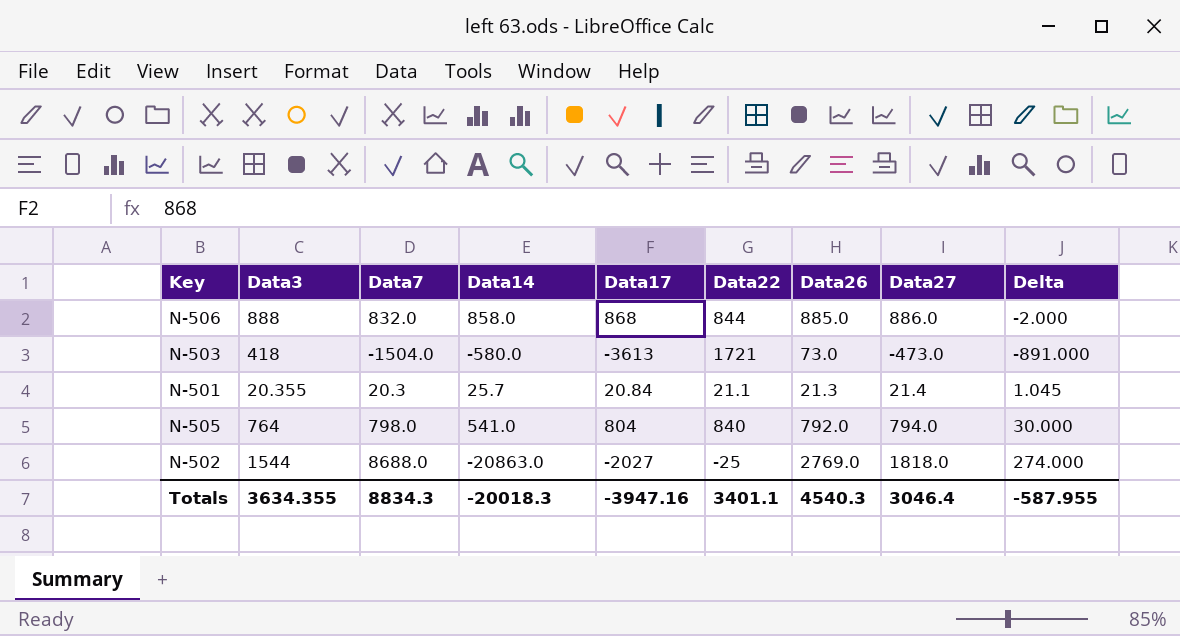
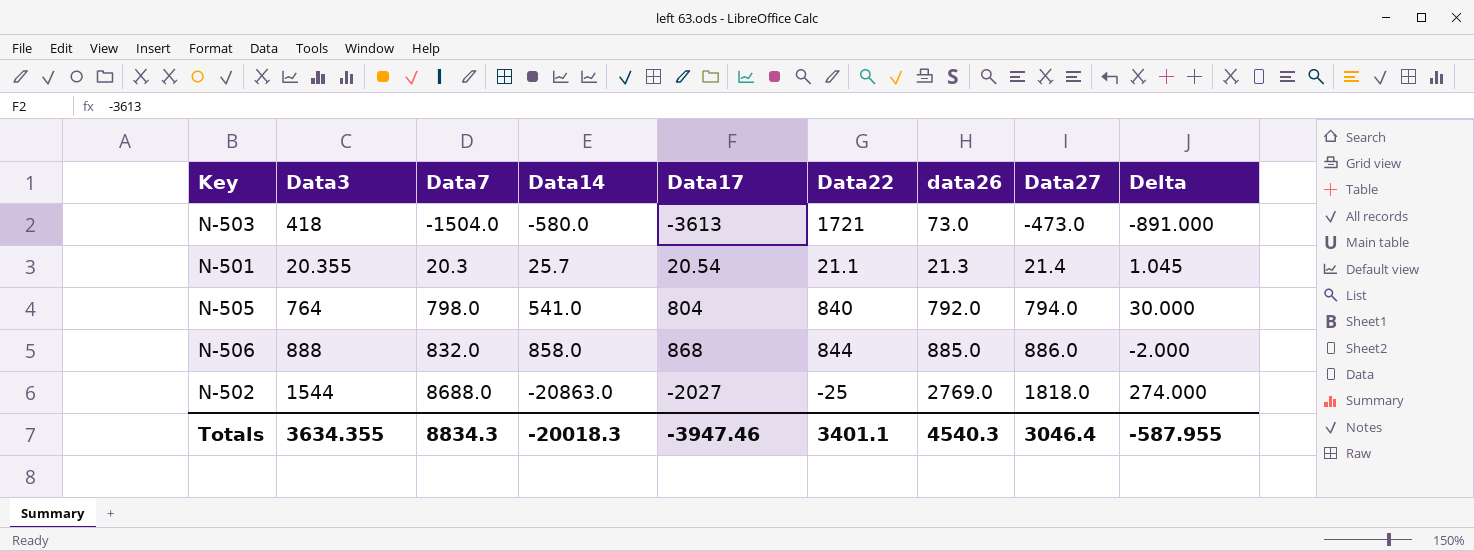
row order: none -> Data7 ascending
column name: Data26 -> data26
N-501 | Data17: 20.84 -> 20.54
Totals | Data17: -3947.16 -> -3947.46

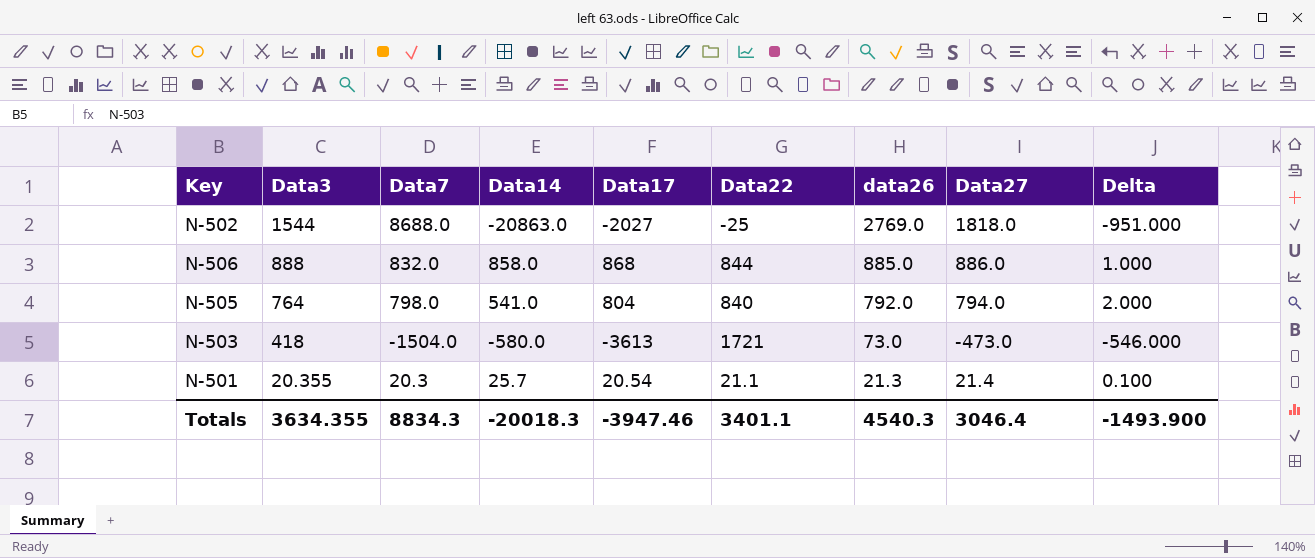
row order: Data7 ascending -> Data3 descending
column Delta | formula: [Data27] - [Data3] -> [Data27] - [data26]
Totals | Delta: -587.955 -> -1493.900

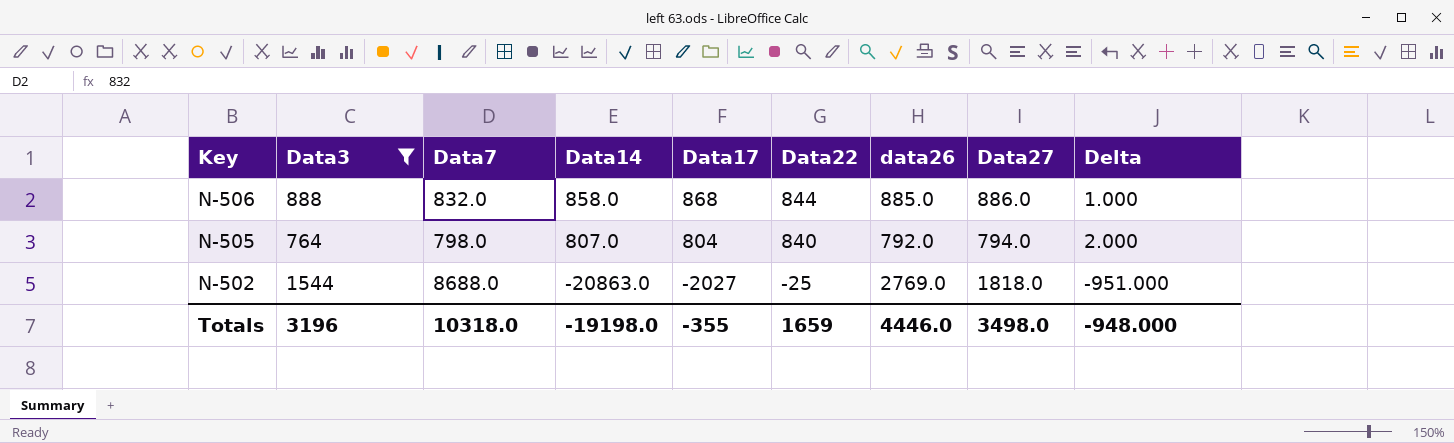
filter: none -> Data3 >= 764
row order: Data3 descending -> Key descending
N-505 | Data14: 541.0 -> 807.0
Totals | Data3: 3634.355 -> 3196
Totals | Data7: 8834.3 -> 10318.0
Totals | Data14: -20018.3 -> -19198.0
Totals | Data17: -3947.46 -> -355
Totals | Data22: 3401.1 -> 1659
Totals | data26: 4540.3 -> 4446.0
Totals | Data27: 3046.4 -> 3498.0
Totals | Delta: -1493.900 -> -948.000

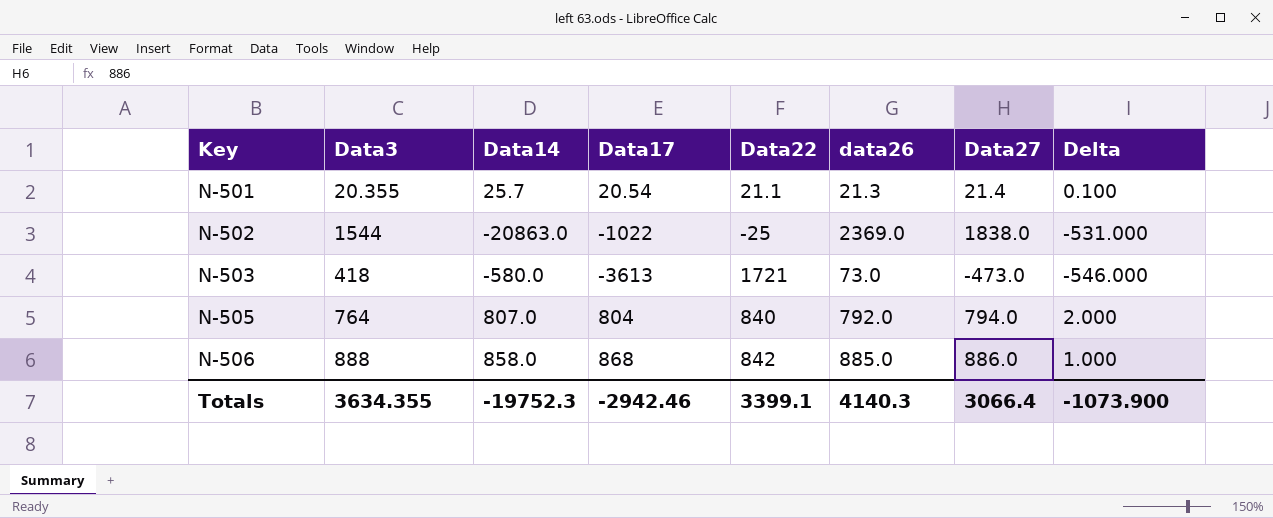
filter: Data3 >= 764 -> none
row order: Key descending -> Key ascending
column Data7 | position: 3 -> none
N-502 | Data17: -2027 -> -1022
N-502 | data26: 2769.0 -> 2369.0
N-502 | Data27: 1818.0 -> 1838.0
N-502 | Delta: -951.000 -> -531.000
N-506 | Data22: 844 -> 842
Totals | Data3: 3196 -> 3634.355
Totals | Data14: -19198.0 -> -19752.3
Totals | Data17: -355 -> -2942.46
Totals | Data22: 1659 -> 3399.1
Totals | data26: 4446.0 -> 4140.3
Totals | Data27: 3498.0 -> 3066.4
Totals | Delta: -948.000 -> -1073.900

